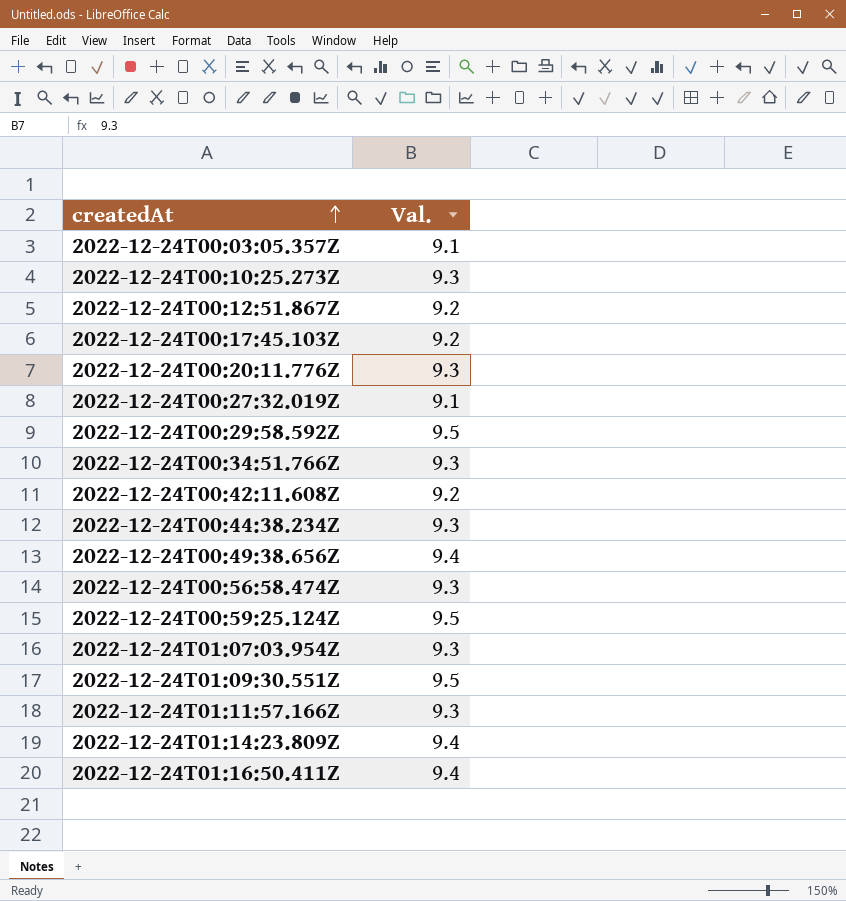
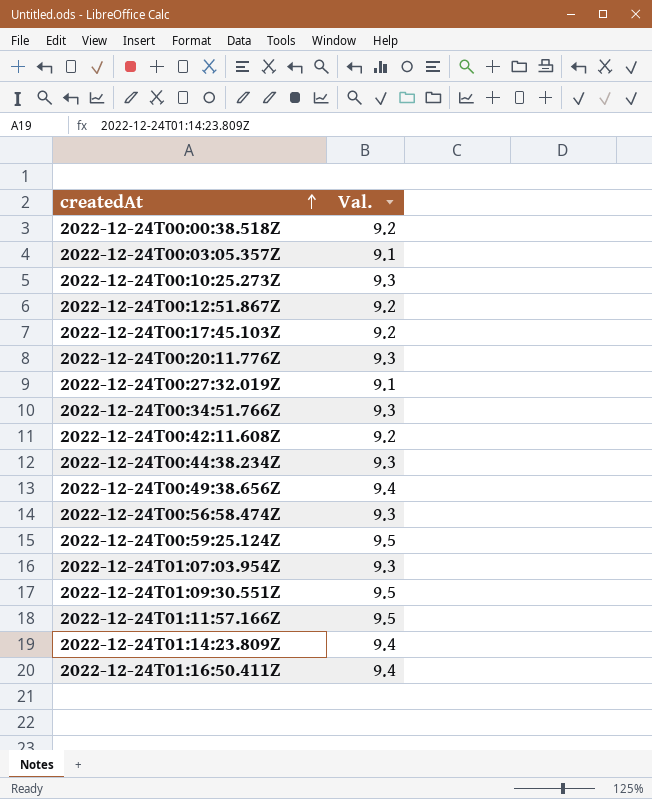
row 2022-12-24T00:29:58.592Z: 9.5 -> none
row 2022-12-24T00:00:38.518Z: none -> 9.2
2022-12-24T01:11:57.166Z | Val.: 9.3 -> 9.5

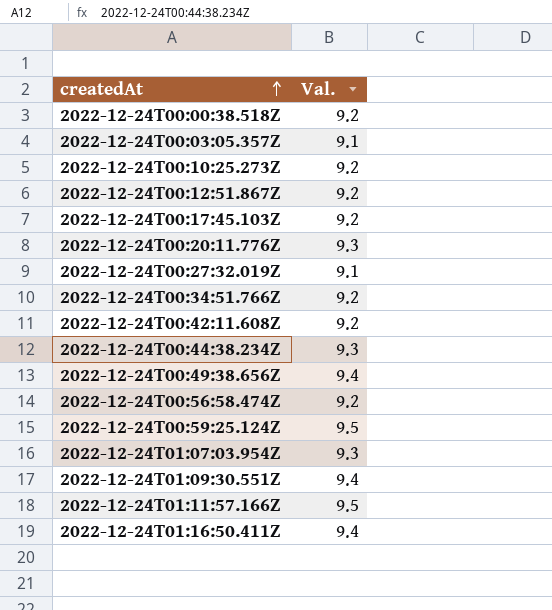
row 2022-12-24T01:14:23.809Z: 9.4 -> none
2022-12-24T00:10:25.273Z | Val.: 9.3 -> 9.2
2022-12-24T00:34:51.766Z | Val.: 9.3 -> 9.2
2022-12-24T00:56:58.474Z | Val.: 9.3 -> 9.2
2022-12-24T01:09:30.551Z | Val.: 9.5 -> 9.4

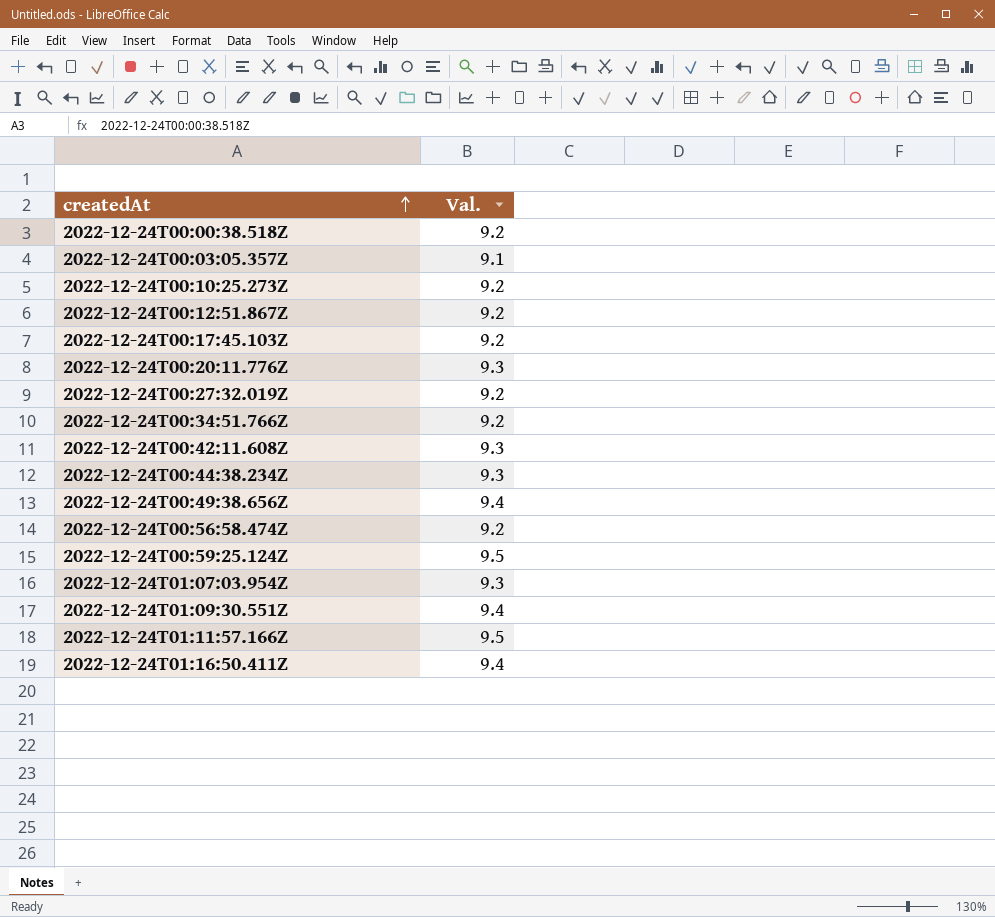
2022-12-24T00:27:32.019Z | Val.: 9.1 -> 9.2
2022-12-24T00:42:11.608Z | Val.: 9.2 -> 9.3

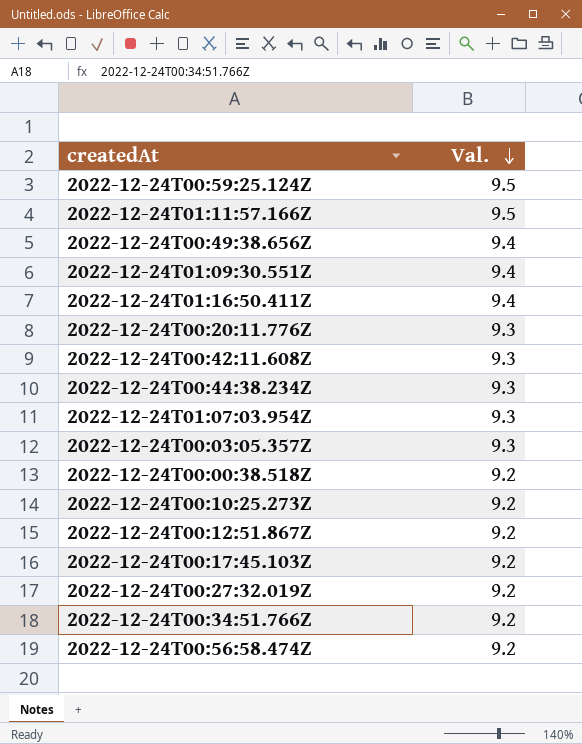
row order: createdAt ascending -> Val. descending
2022-12-24T00:03:05.357Z | Val.: 9.1 -> 9.3

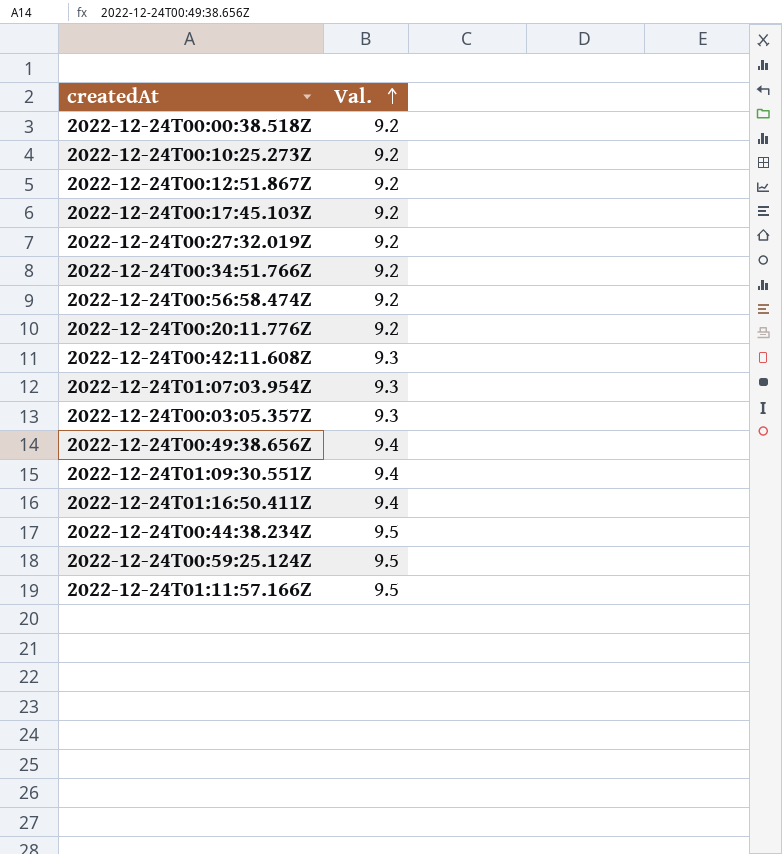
row order: Val. descending -> Val. ascending
2022-12-24T00:20:11.776Z | Val.: 9.3 -> 9.2
2022-12-24T00:44:38.234Z | Val.: 9.3 -> 9.5

